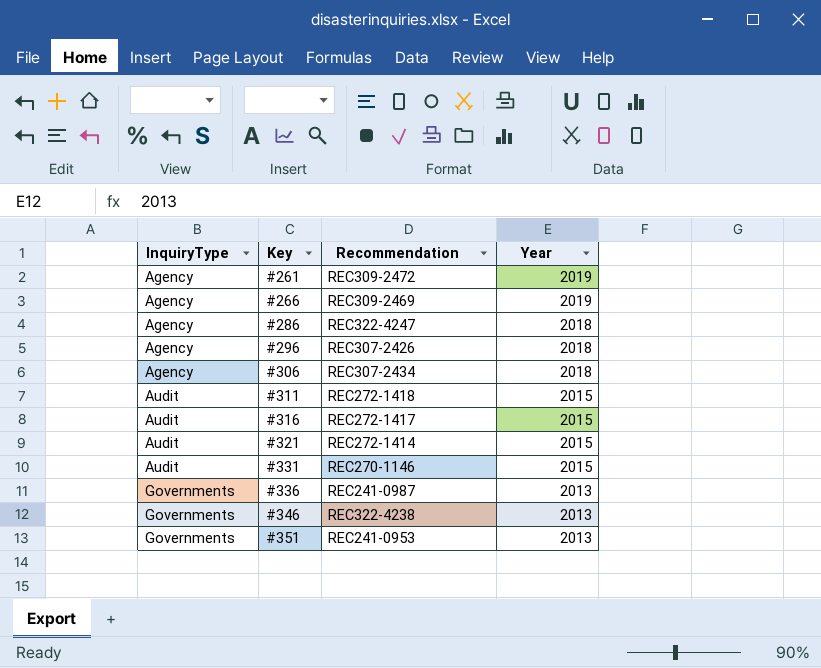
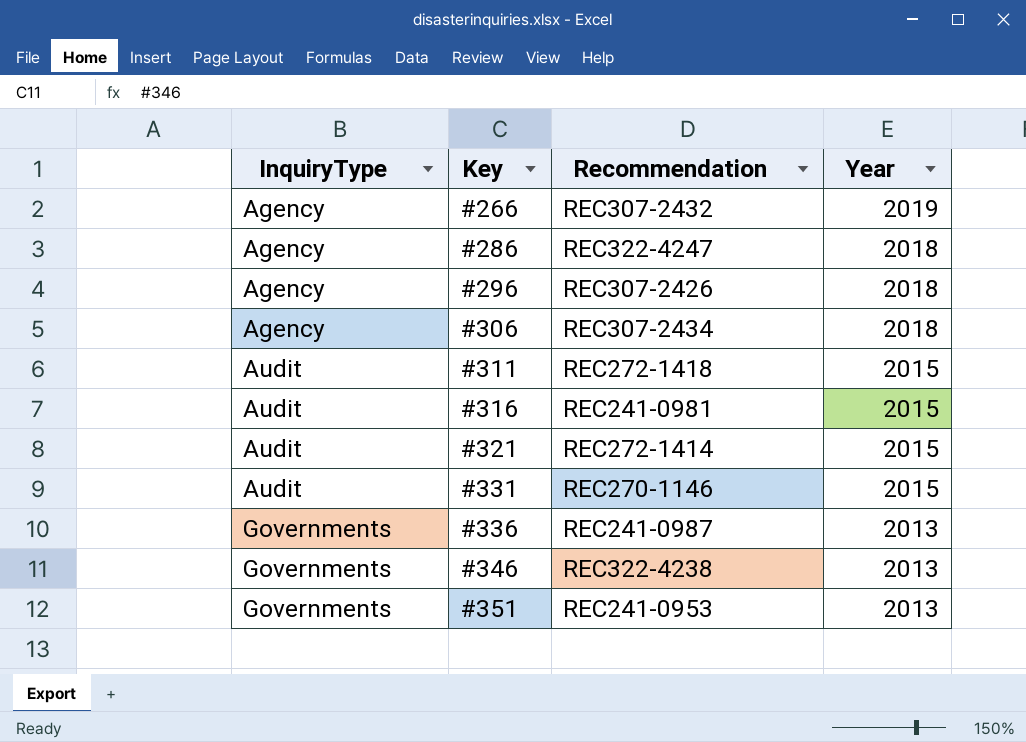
row #261: Agency | REC309-2472 | 2019 -> none
#266 | Recommendation: REC309-2469 -> REC307-2432
#316 | Recommendation: REC272-1417 -> REC241-0981

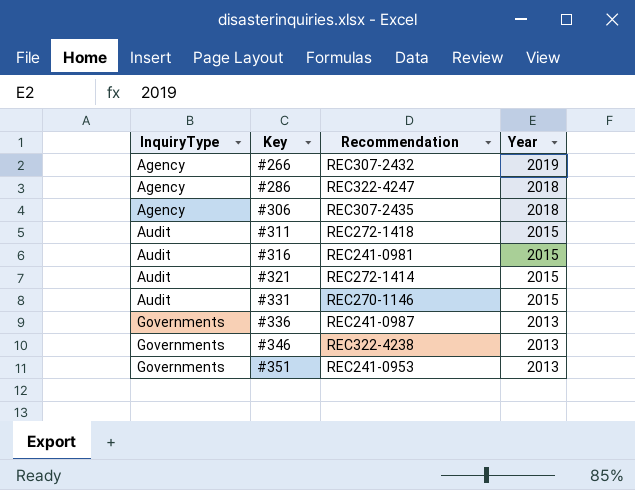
row #296: Agency | REC307-2426 | 2018 -> none
#306 | Recommendation: REC307-2434 -> REC307-2435

